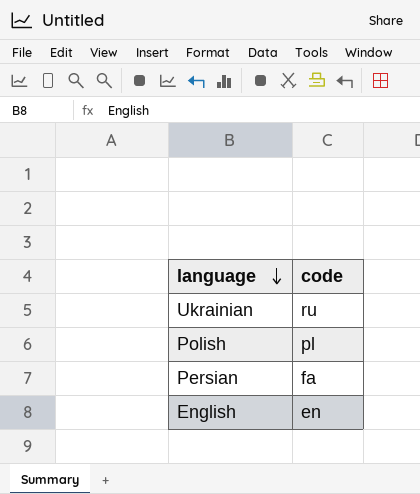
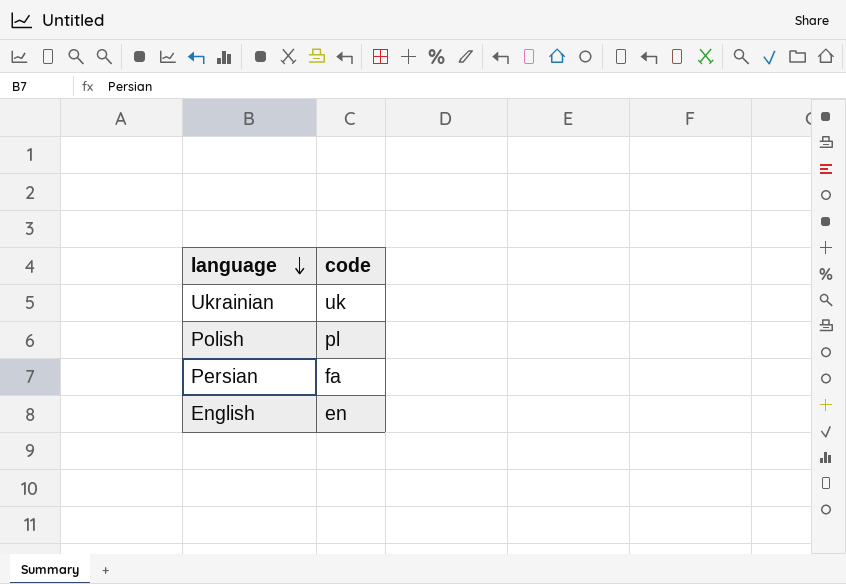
Ukrainian | code: ru -> uk

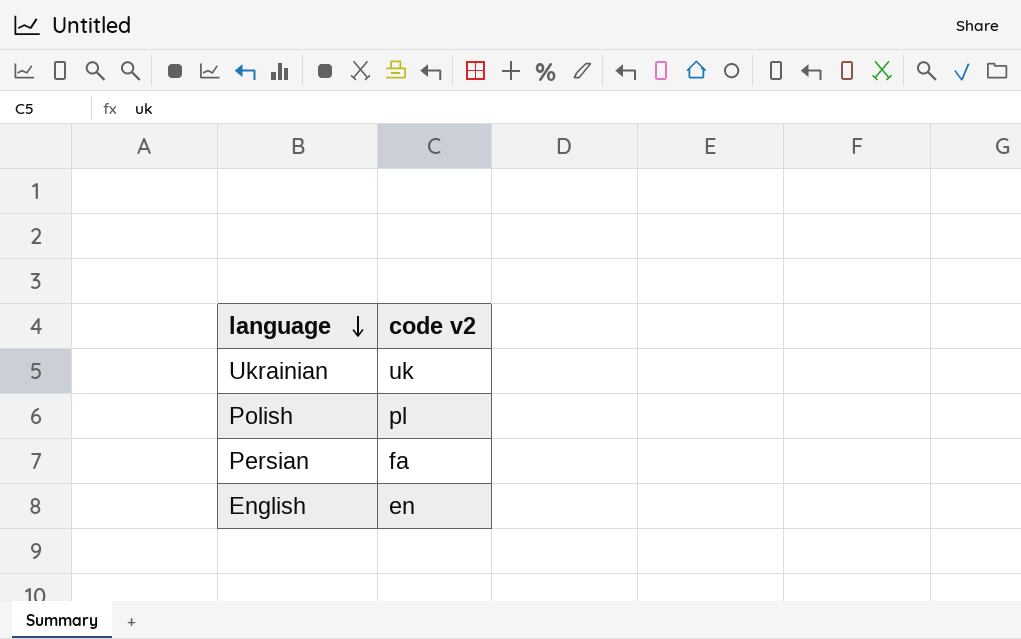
column name: code -> code v2

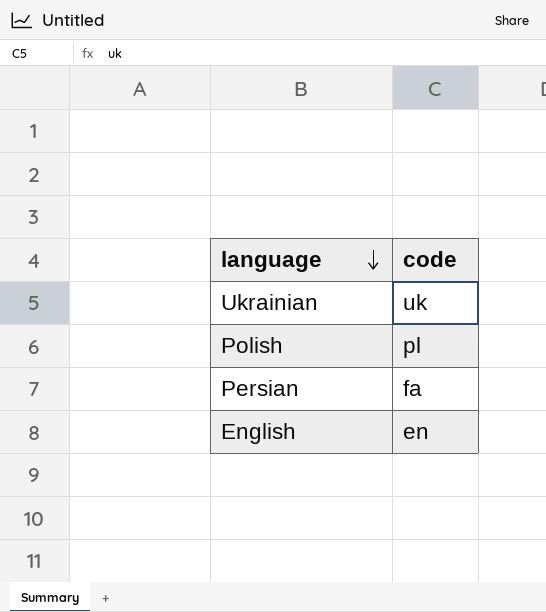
column name: code v2 -> code

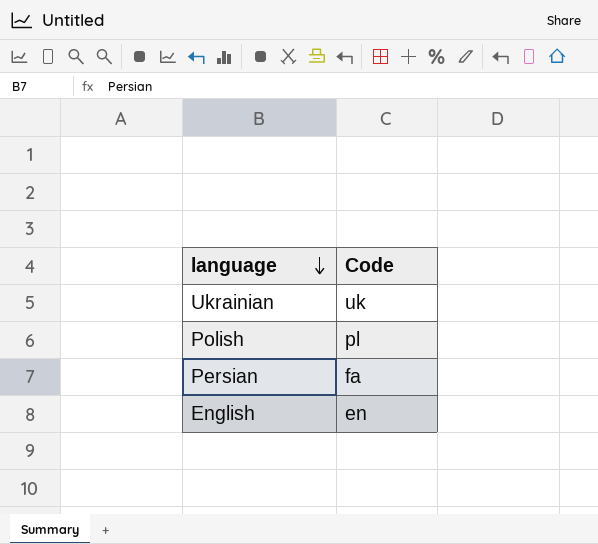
column name: code -> Code

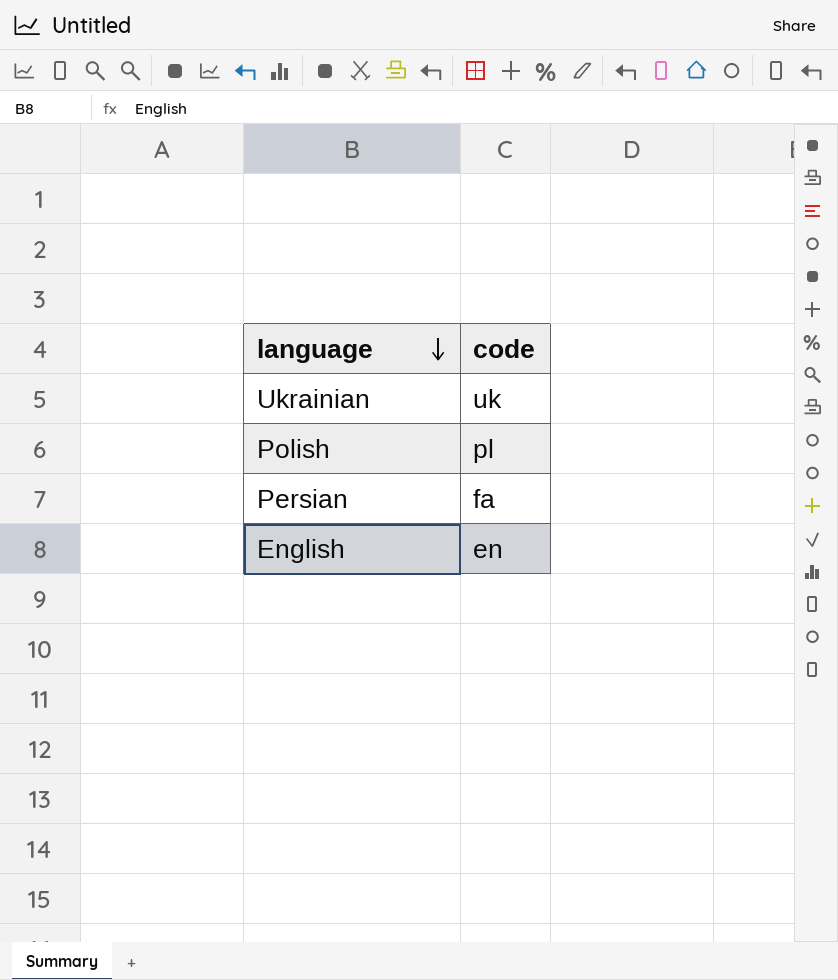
column name: Code -> code

